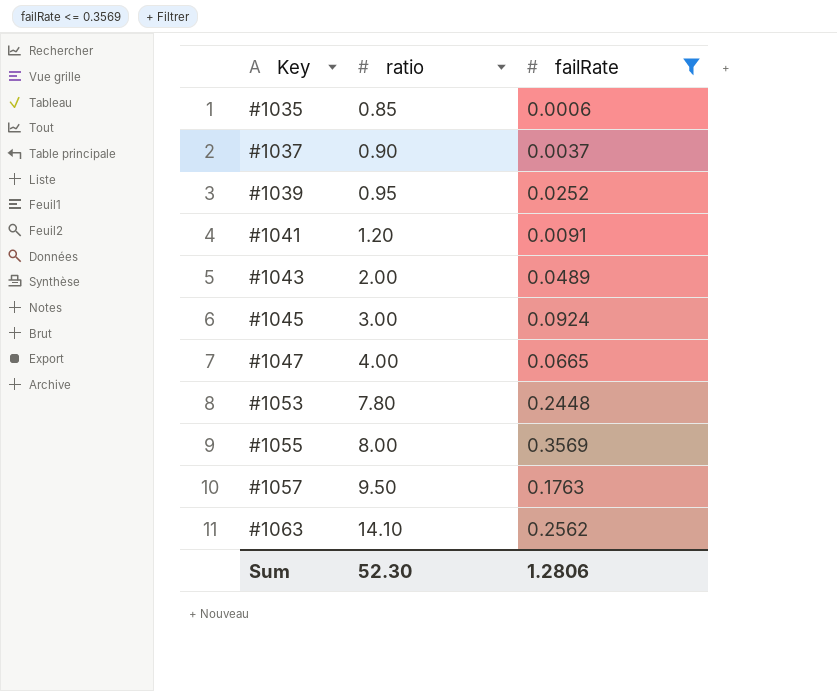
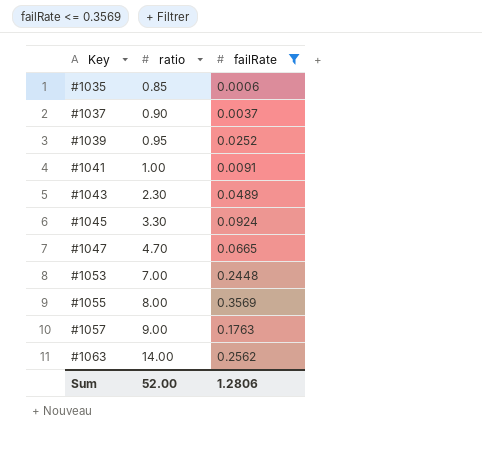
#1041 | ratio: 1.20 -> 1.00
#1043 | ratio: 2.00 -> 2.30
#1045 | ratio: 3.00 -> 3.30
#1047 | ratio: 4.00 -> 4.70
#1053 | ratio: 7.80 -> 7.00
#1057 | ratio: 9.50 -> 9.00
#1063 | ratio: 14.10 -> 14.00
Sum | ratio: 52.30 -> 52.00

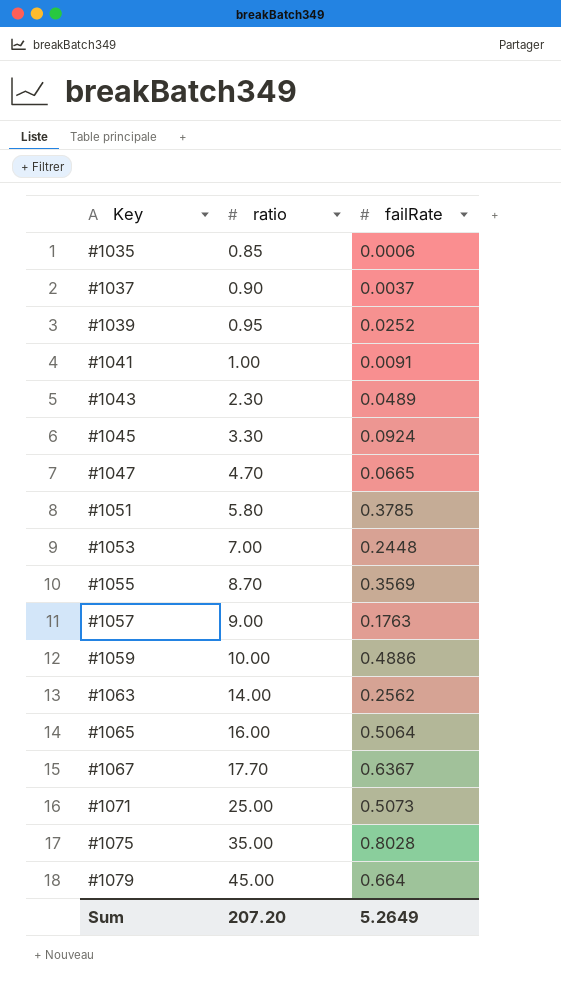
filter: failRate <= 0.3569 -> none
#1055 | ratio: 8.00 -> 8.70
Sum | ratio: 52.00 -> 207.20
Sum | failRate: 1.2806 -> 5.2649

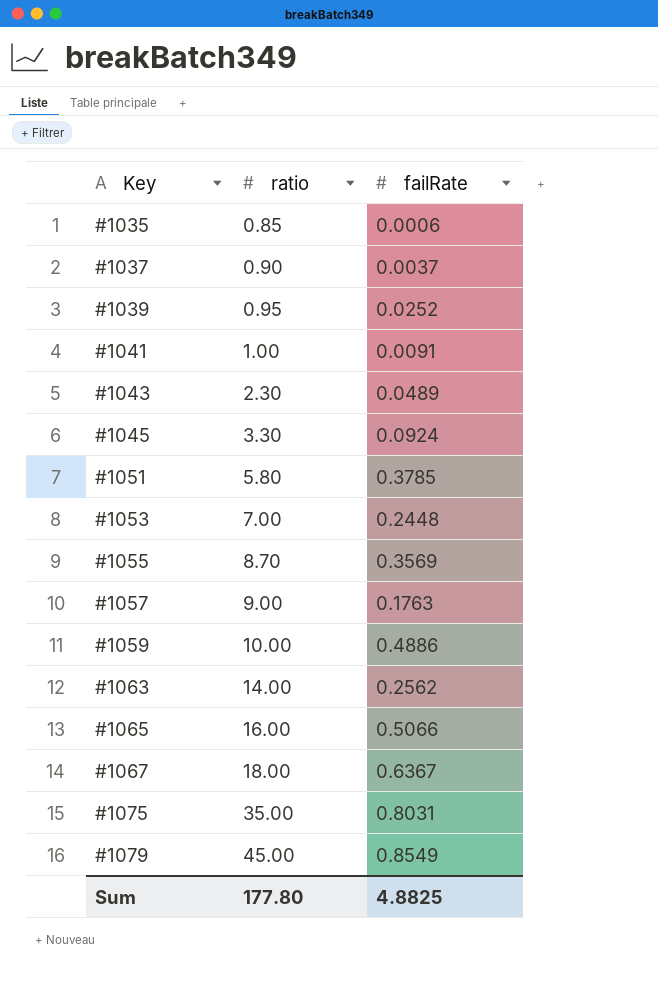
row #1047: 4.70 | 0.0665 -> none
row #1071: 25.00 | 0.5073 -> none
#1065 | failRate: 0.5064 -> 0.5066
#1067 | ratio: 17.70 -> 18.00
#1075 | failRate: 0.8028 -> 0.8031
#1079 | failRate: 0.664 -> 0.8549
Sum | ratio: 207.20 -> 177.80
Sum | failRate: 5.2649 -> 4.8825

